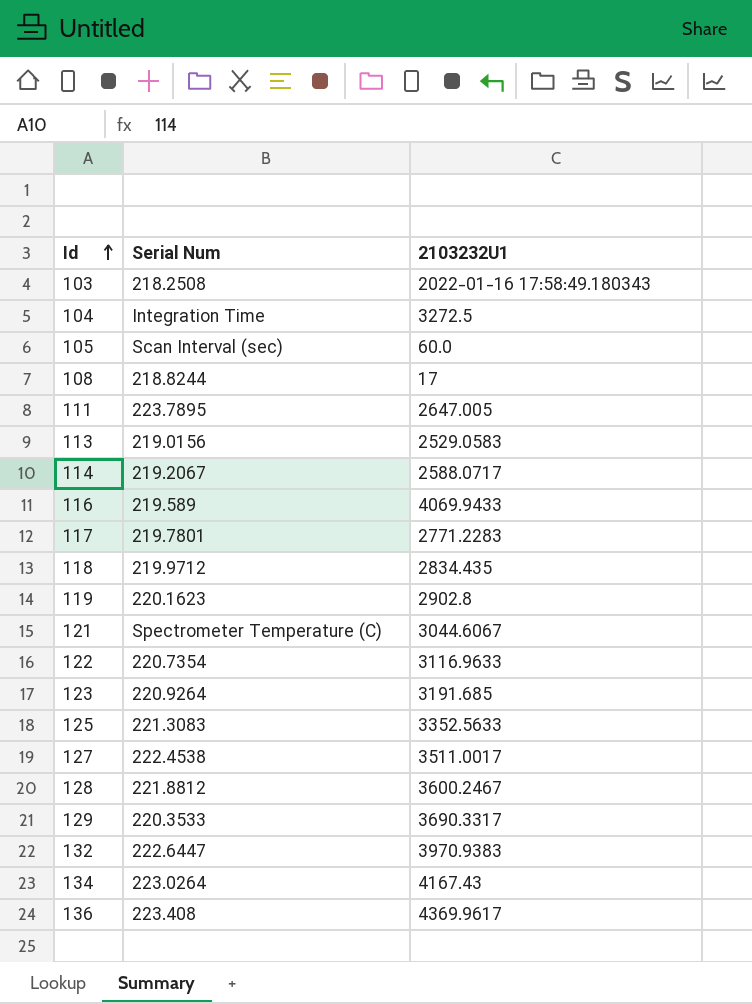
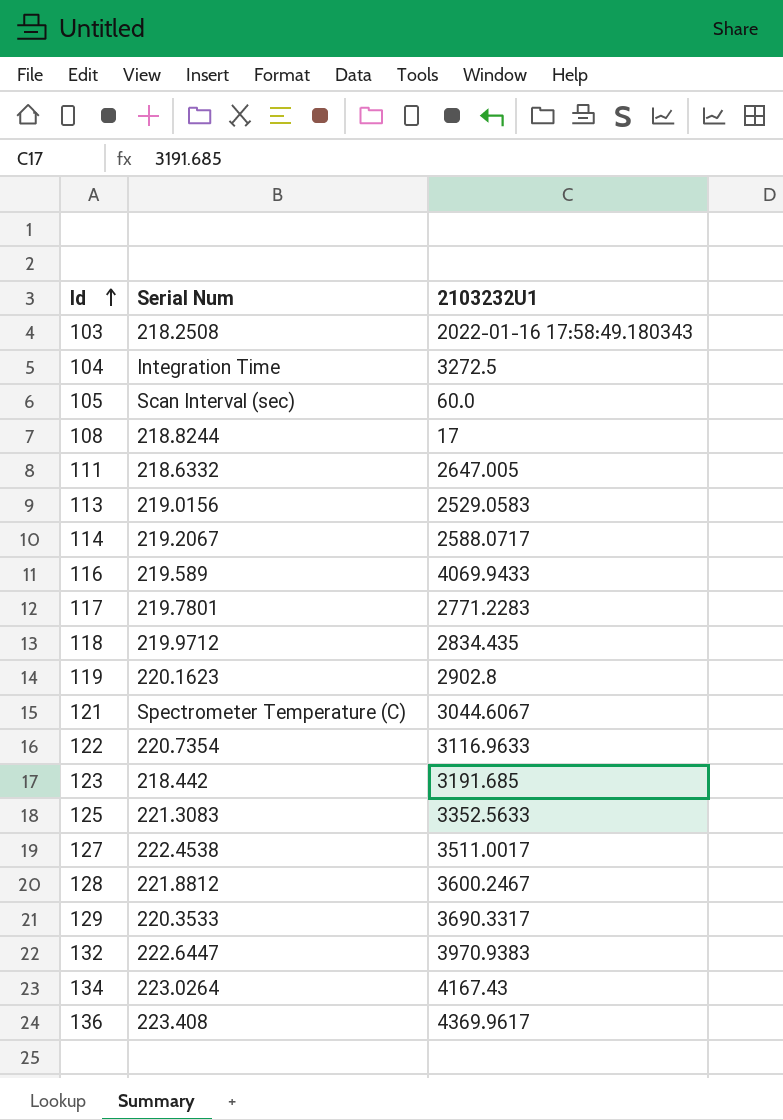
111 | Serial Num: 223.7895 -> 218.6332
123 | Serial Num: 220.9264 -> 218.442

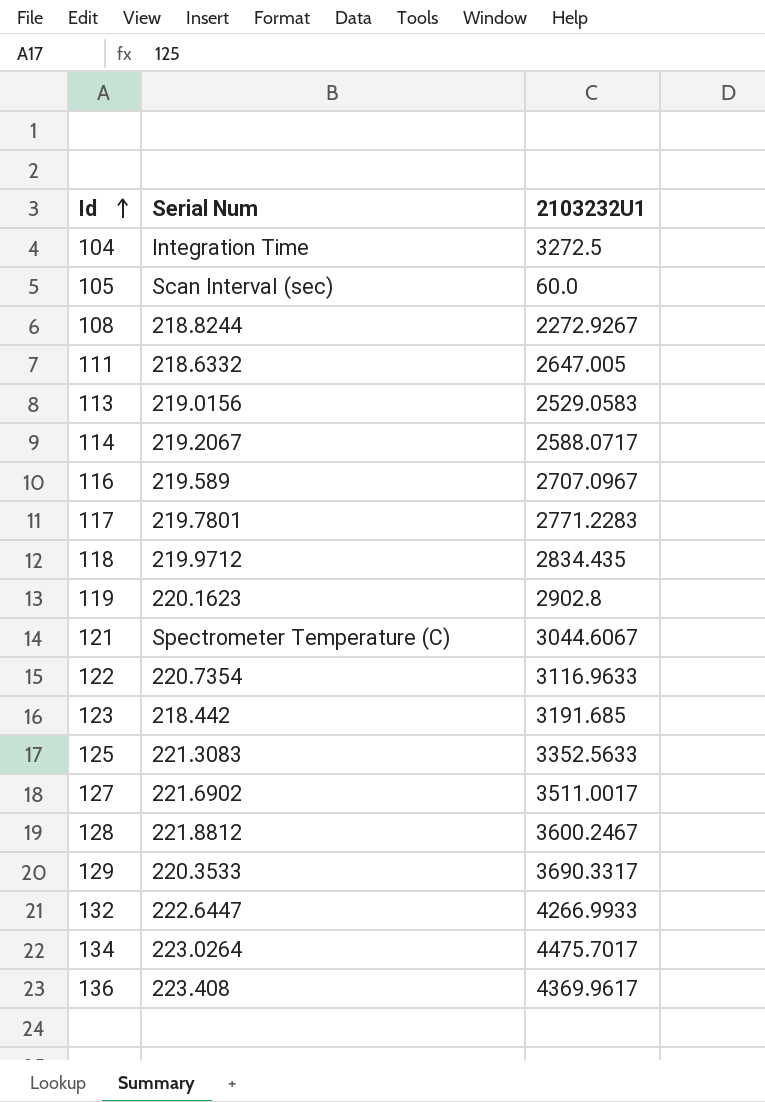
row 103: 218.2508 | 2022-01-16 17:58:49.180343 -> none
108 | 2103232U1: 17 -> 2272.9267
116 | 2103232U1: 4069.9433 -> 2707.0967
127 | Serial Num: 222.4538 -> 221.6902
132 | 2103232U1: 3970.9383 -> 4266.9933
134 | 2103232U1: 4167.43 -> 4475.7017

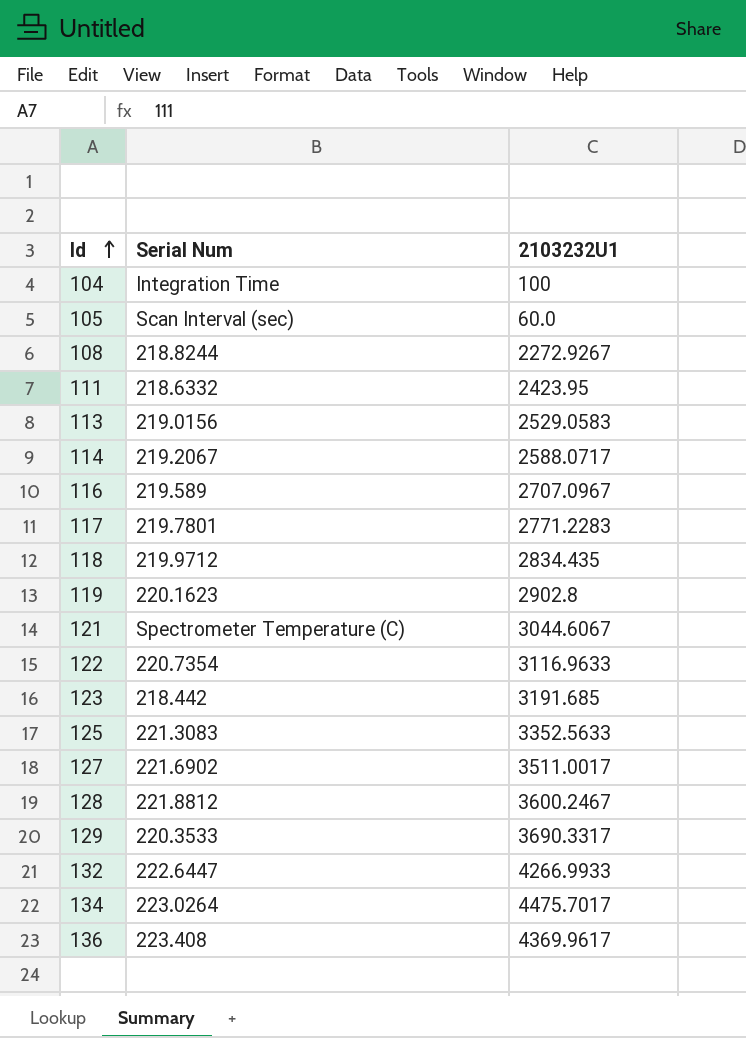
104 | 2103232U1: 3272.5 -> 100
111 | 2103232U1: 2647.005 -> 2423.95

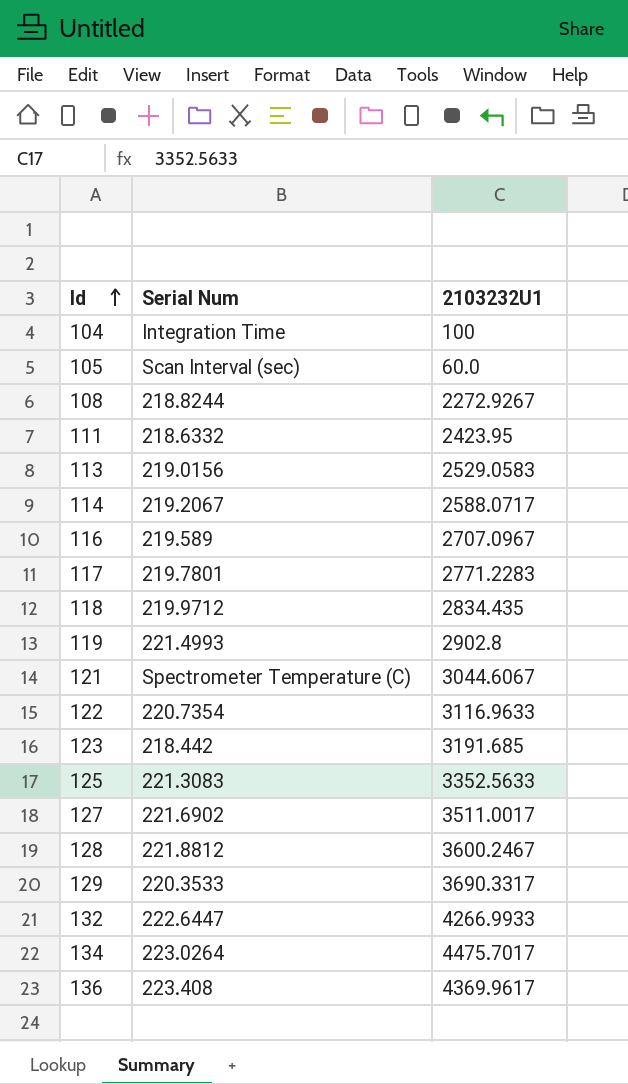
119 | Serial Num: 220.1623 -> 221.4993

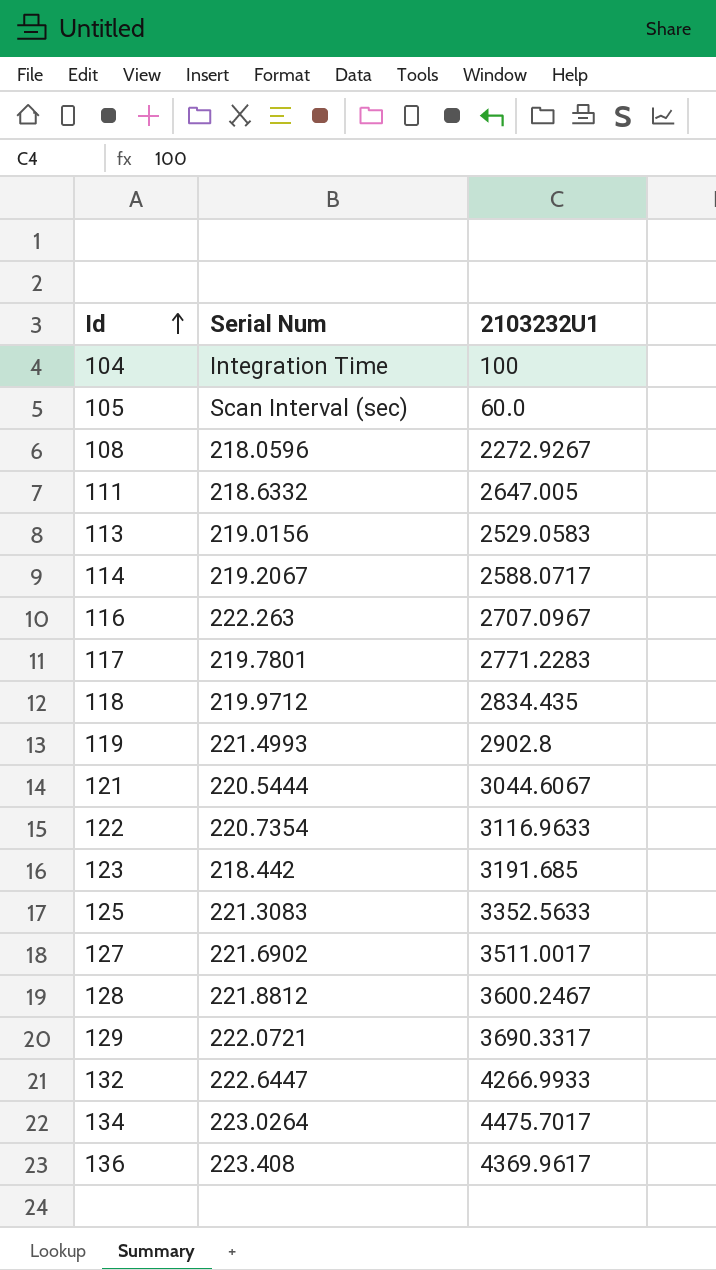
108 | Serial Num: 218.8244 -> 218.0596
111 | 2103232U1: 2423.95 -> 2647.005
116 | Serial Num: 219.589 -> 222.263
121 | Serial Num: Spectrometer Temperature (C) -> 220.5444
129 | Serial Num: 220.3533 -> 222.0721

